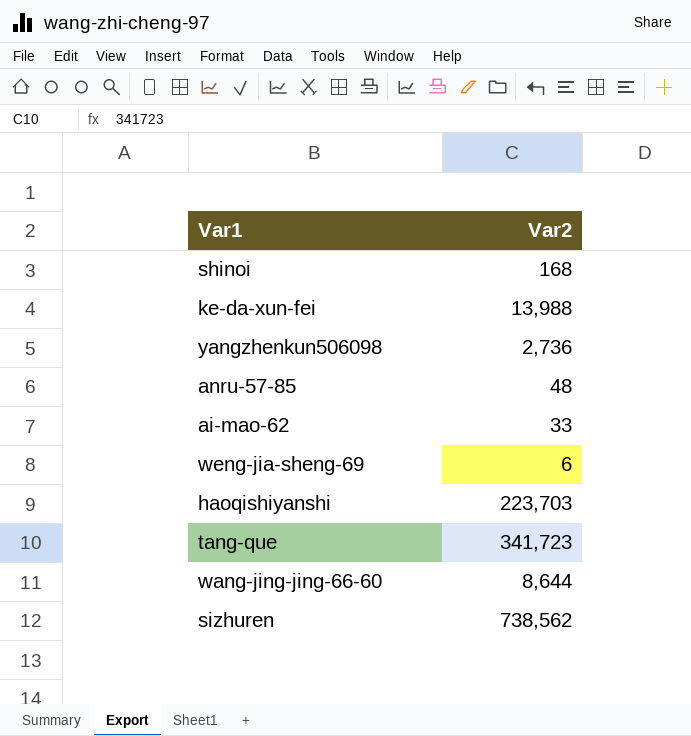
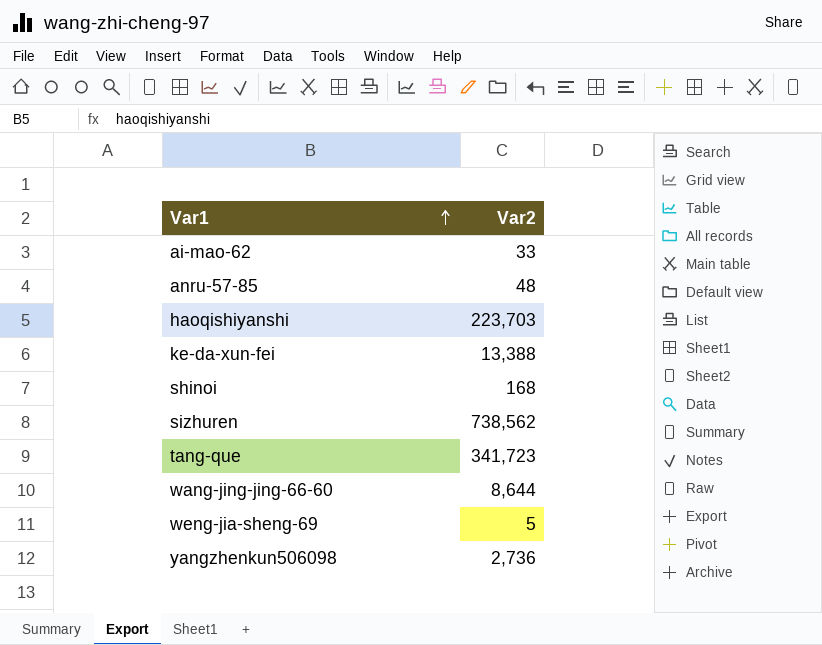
row order: none -> Var1 ascending
ke-da-xun-fei | Var2: 13,988 -> 13,388
weng-jia-sheng-69 | Var2: 6 -> 5

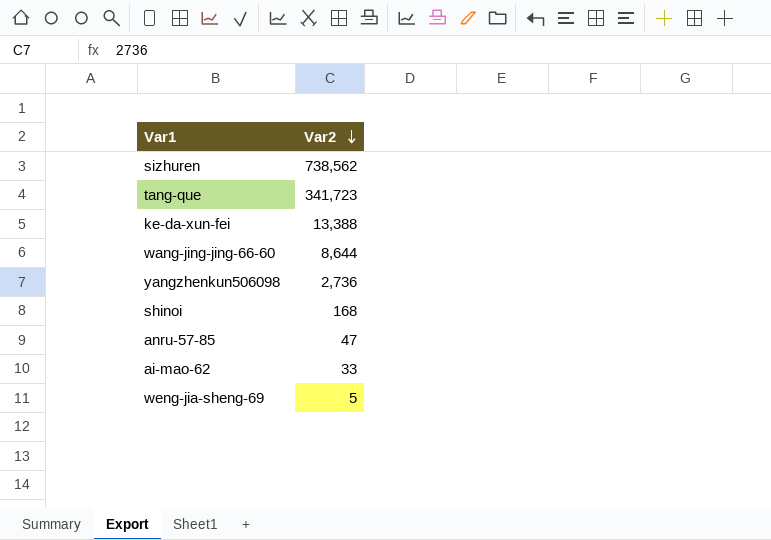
row order: Var1 ascending -> Var2 descending
row haoqishiyanshi: 223,703 -> none
anru-57-85 | Var2: 48 -> 47

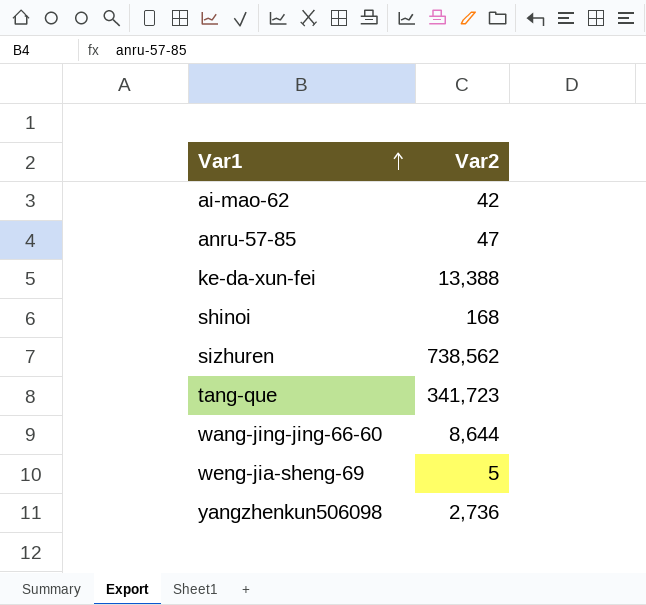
row order: Var2 descending -> Var1 ascending
ai-mao-62 | Var2: 33 -> 42

